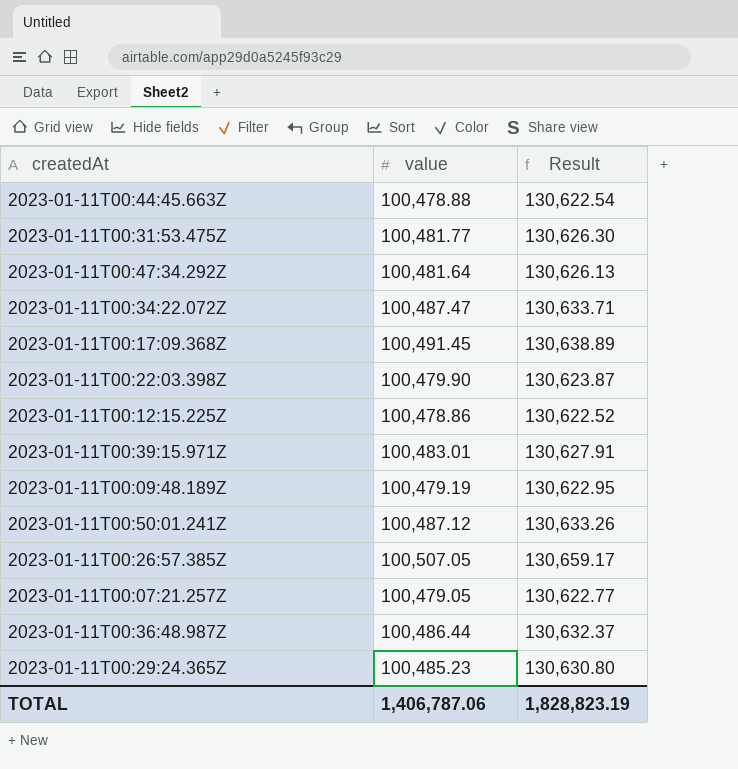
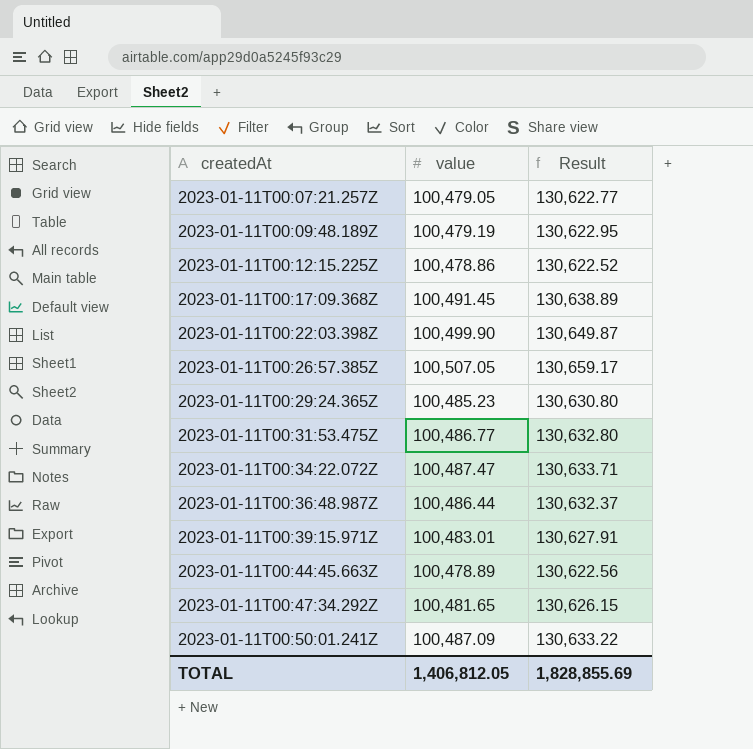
row order: none -> createdAt ascending
2023-01-11T00:22:03.398Z | value: 100,479.90 -> 100,499.90
2023-01-11T00:22:03.398Z | Result: 130,623.87 -> 130,649.87
2023-01-11T00:31:53.475Z | value: 100,481.77 -> 100,486.77
2023-01-11T00:31:53.475Z | Result: 130,626.30 -> 130,632.80
2023-01-11T00:44:45.663Z | value: 100,478.88 -> 100,478.89
2023-01-11T00:44:45.663Z | Result: 130,622.54 -> 130,622.56
2023-01-11T00:47:34.292Z | value: 100,481.64 -> 100,481.65
2023-01-11T00:47:34.292Z | Result: 130,626.13 -> 130,626.15
2023-01-11T00:50:01.241Z | value: 100,487.12 -> 100,487.09
2023-01-11T00:50:01.241Z | Result: 130,633.26 -> 130,633.22
TOTAL | value: 1,406,787.06 -> 1,406,812.05
TOTAL | Result: 1,828,823.19 -> 1,828,855.69

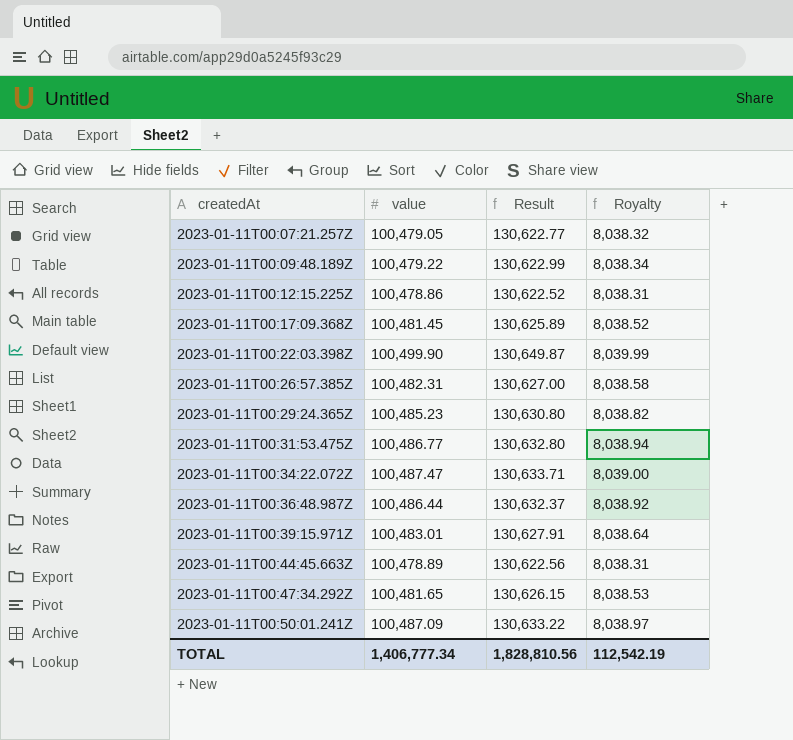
column Royalty | formula: none -> [value] * 0.08
2023-01-11T00:09:48.189Z | value: 100,479.19 -> 100,479.22
2023-01-11T00:09:48.189Z | Result: 130,622.95 -> 130,622.99
2023-01-11T00:17:09.368Z | value: 100,491.45 -> 100,481.45
2023-01-11T00:17:09.368Z | Result: 130,638.89 -> 130,625.89
2023-01-11T00:26:57.385Z | value: 100,507.05 -> 100,482.31
2023-01-11T00:26:57.385Z | Result: 130,659.17 -> 130,627.00
TOTAL | value: 1,406,812.05 -> 1,406,777.34
TOTAL | Result: 1,828,855.69 -> 1,828,810.56

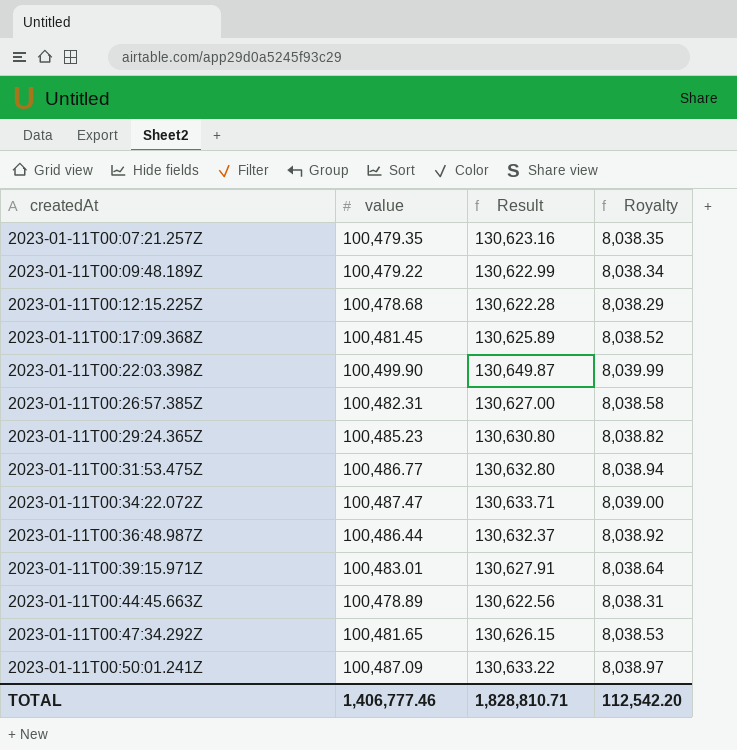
2023-01-11T00:07:21.257Z | value: 100,479.05 -> 100,479.35
2023-01-11T00:07:21.257Z | Result: 130,622.77 -> 130,623.16
2023-01-11T00:07:21.257Z | Royalty: 8,038.32 -> 8,038.35
2023-01-11T00:12:15.225Z | value: 100,478.86 -> 100,478.68
2023-01-11T00:12:15.225Z | Result: 130,622.52 -> 130,622.28
2023-01-11T00:12:15.225Z | Royalty: 8,038.31 -> 8,038.29
TOTAL | value: 1,406,777.34 -> 1,406,777.46
TOTAL | Result: 1,828,810.56 -> 1,828,810.71
TOTAL | Royalty: 112,542.19 -> 112,542.20

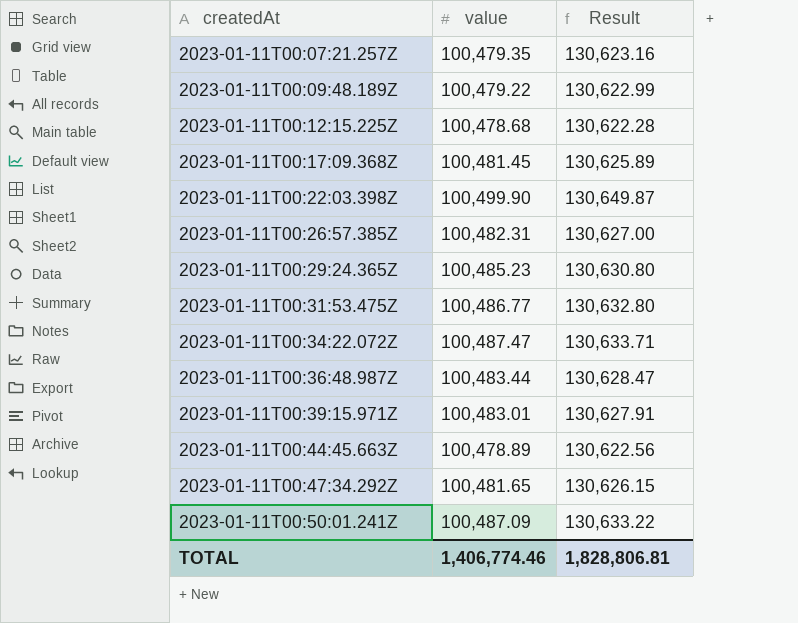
column Royalty | formula: [value] * 0.08 -> none
2023-01-11T00:36:48.987Z | value: 100,486.44 -> 100,483.44
2023-01-11T00:36:48.987Z | Result: 130,632.37 -> 130,628.47
TOTAL | value: 1,406,777.46 -> 1,406,774.46
TOTAL | Result: 1,828,810.71 -> 1,828,806.81

